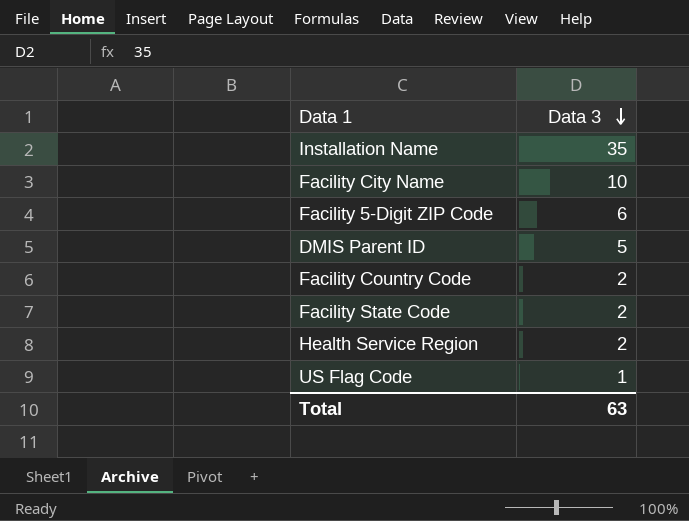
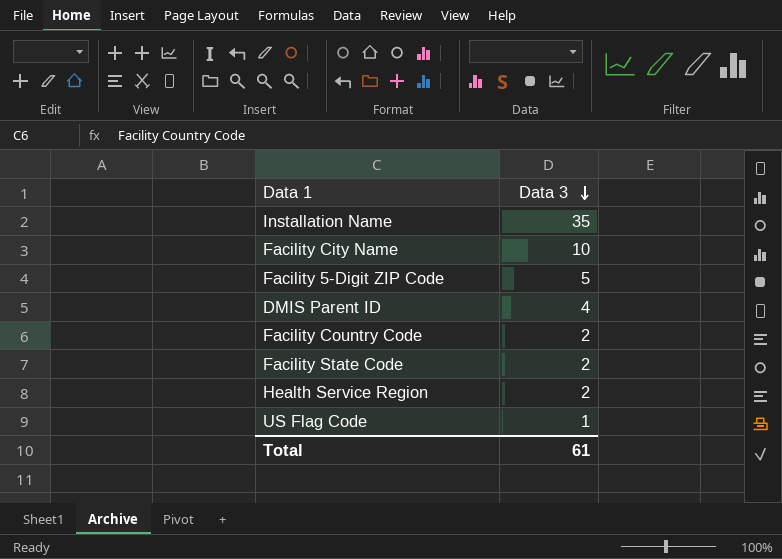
Facility 5-Digit ZIP Code | Data 3: 6 -> 5
DMIS Parent ID | Data 3: 5 -> 4
Total | Data 3: 63 -> 61

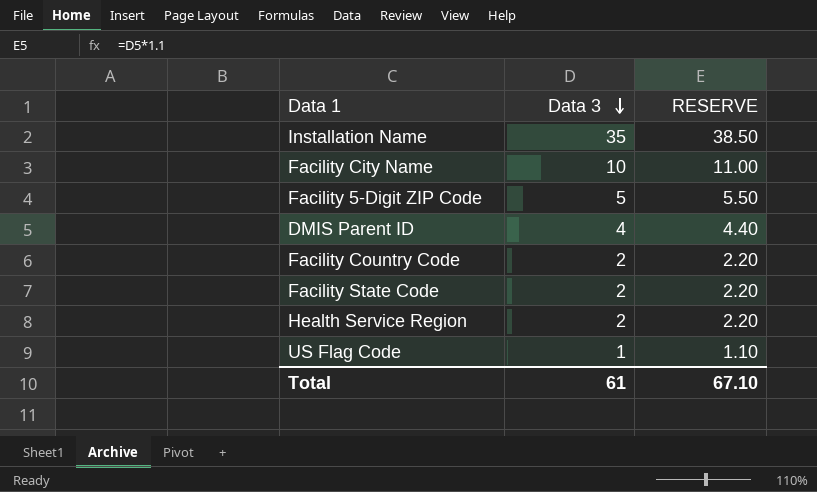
column RESERVE | formula: none -> [Data 3] * 1.1

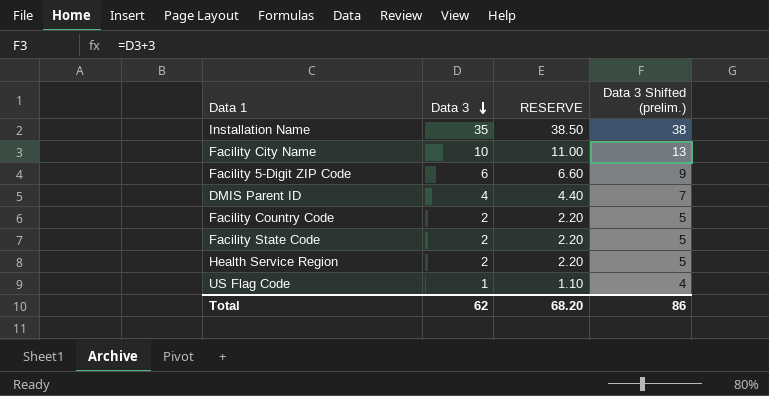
column Data 3 Shifted (prelim.) | formula: none -> [Data 3] + 3
Facility 5-Digit ZIP Code | Data 3: 5 -> 6
Facility 5-Digit ZIP Code | RESERVE: 5.50 -> 6.60
Total | Data 3: 61 -> 62
Total | RESERVE: 67.10 -> 68.20

